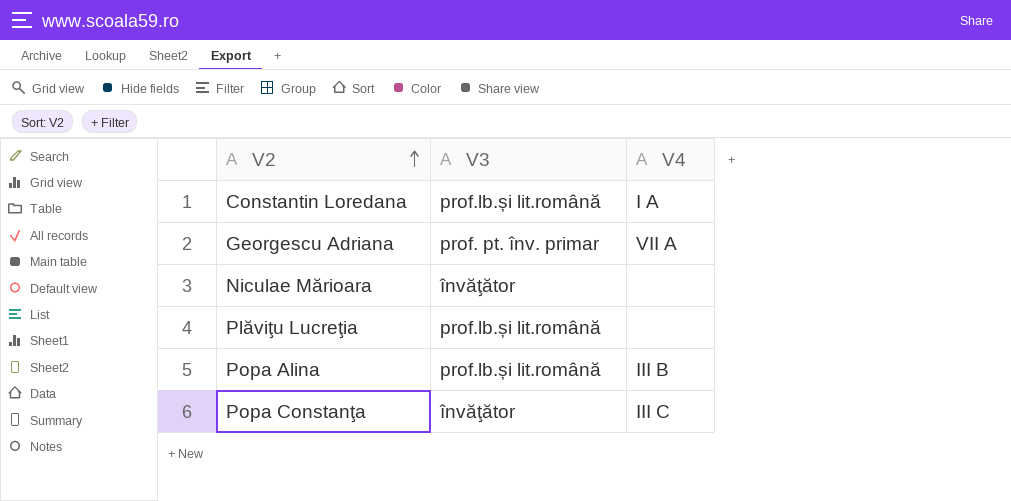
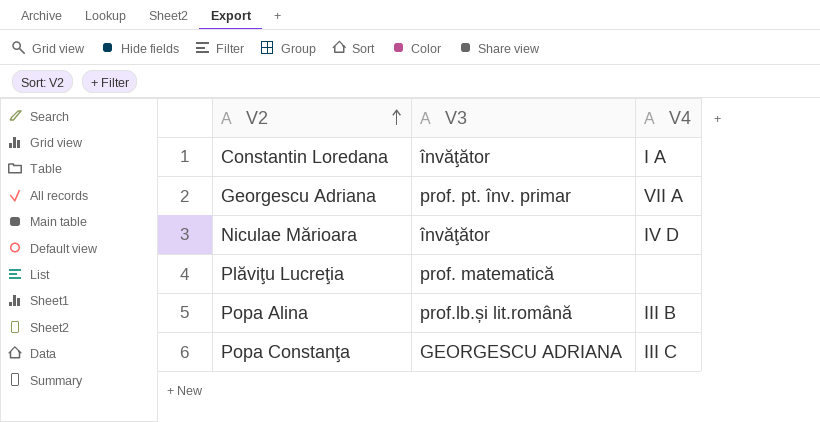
Constantin Loredana | V3: prof.lb.și lit.română -> învăţător
Niculae Mărioara | V4: none -> IV D
Plăviţu Lucreţia | V3: prof.lb.și lit.română -> prof. matematică
Popa Constanţa | V3: învăţător -> GEORGESCU ADRIANA

